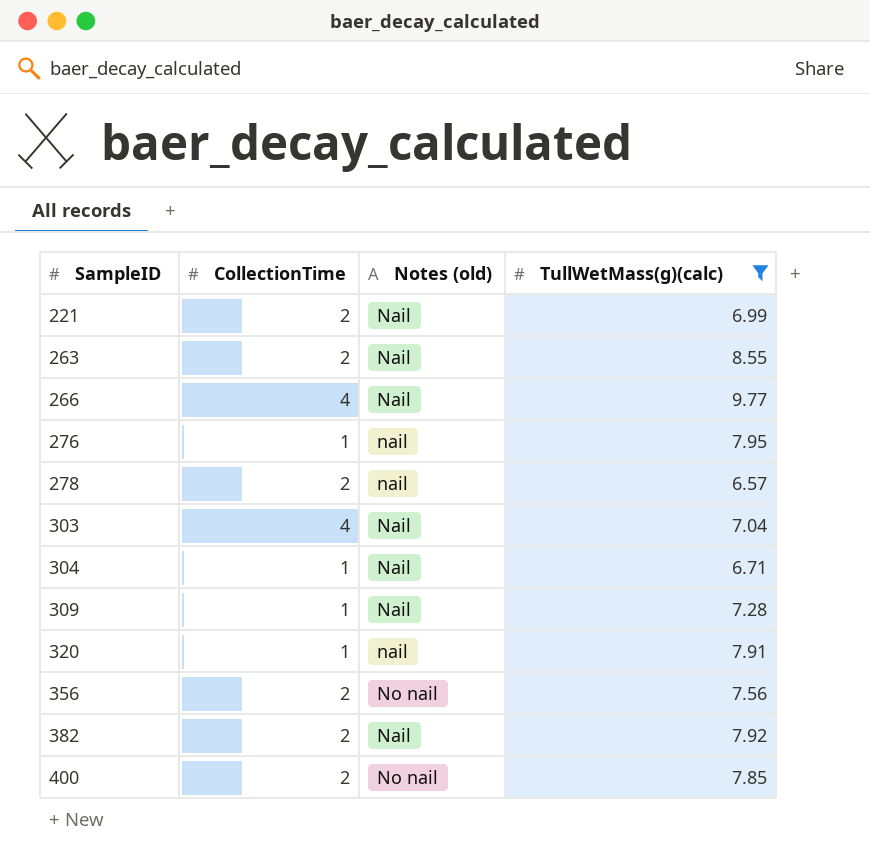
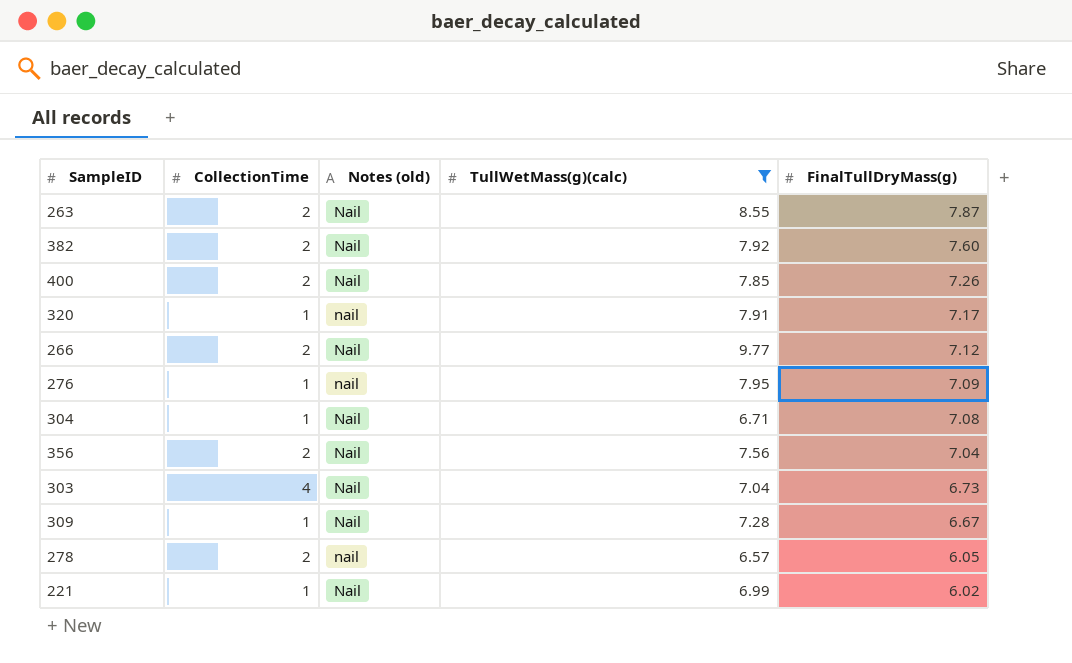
row order: SampleID ascending -> FinalTullDryMass(g) descending
column FinalTullDryMass(g) | position: none -> 5
400 | Notes (old): No nail -> Nail
266 | CollectionTime: 4 -> 2
356 | Notes (old): No nail -> Nail
221 | CollectionTime: 2 -> 1

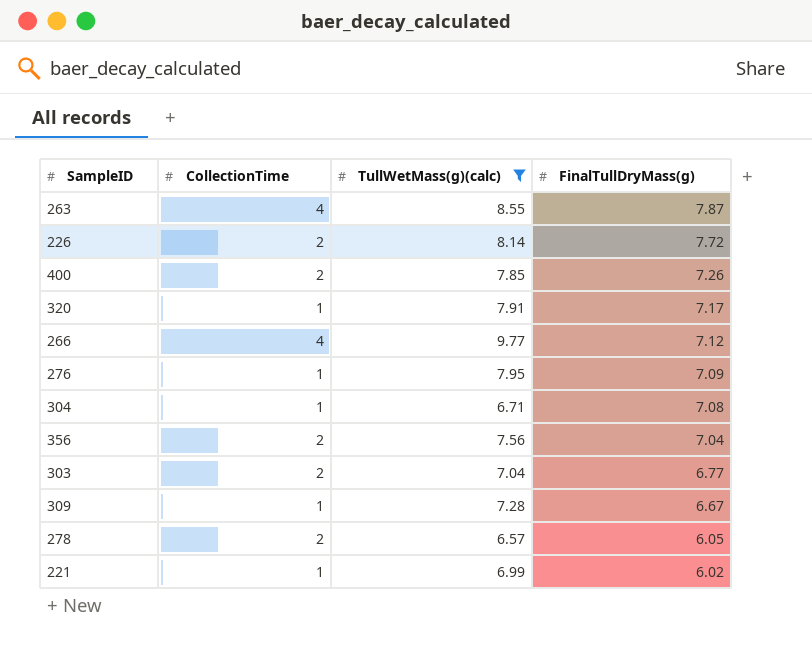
column Notes (old) | position: 3 -> none
row 382: 2 | Nail | 7.92 | 7.60 -> none
263 | CollectionTime: 2 -> 4
row 226: none -> 2 | 8.14 | 7.72
266 | CollectionTime: 2 -> 4
303 | CollectionTime: 4 -> 2
303 | FinalTullDryMass(g): 6.73 -> 6.77

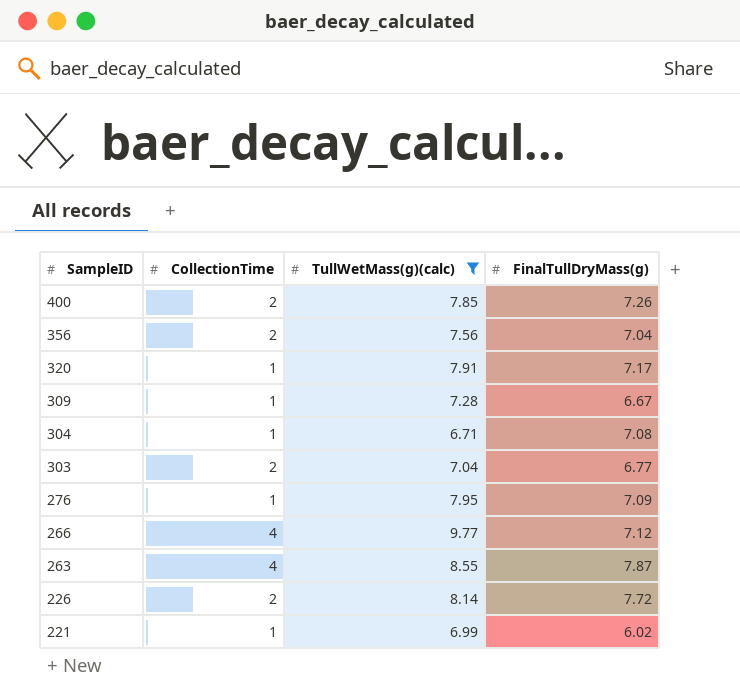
row order: FinalTullDryMass(g) descending -> SampleID descending
row 278: 2 | 6.57 | 6.05 -> none

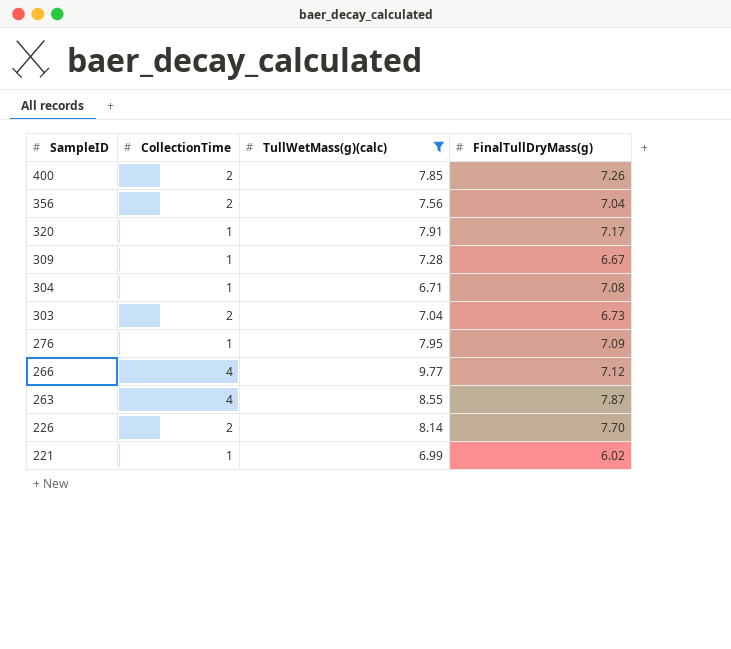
303 | FinalTullDryMass(g): 6.77 -> 6.73
226 | FinalTullDryMass(g): 7.72 -> 7.70

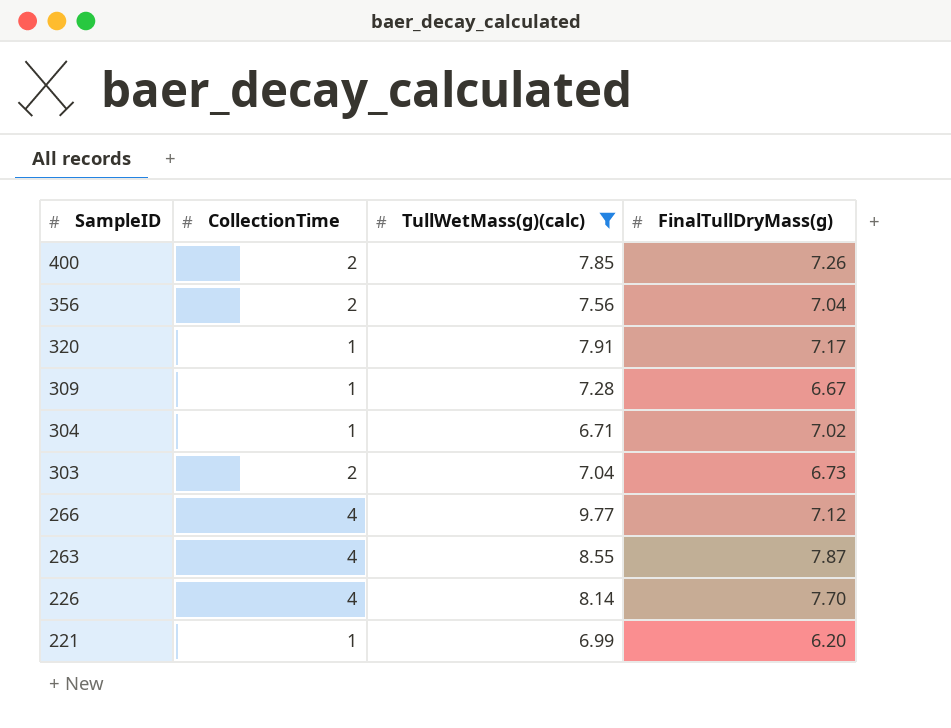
row 276: 1 | 7.95 | 7.09 -> none
304 | FinalTullDryMass(g): 7.08 -> 7.02
226 | CollectionTime: 2 -> 4
221 | FinalTullDryMass(g): 6.02 -> 6.20

